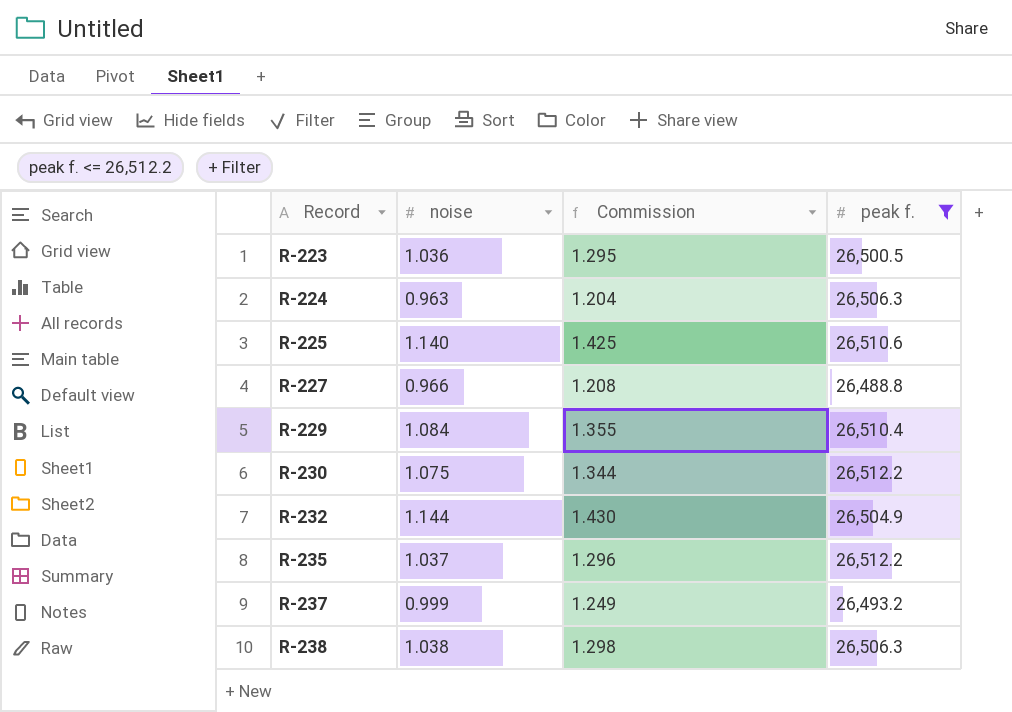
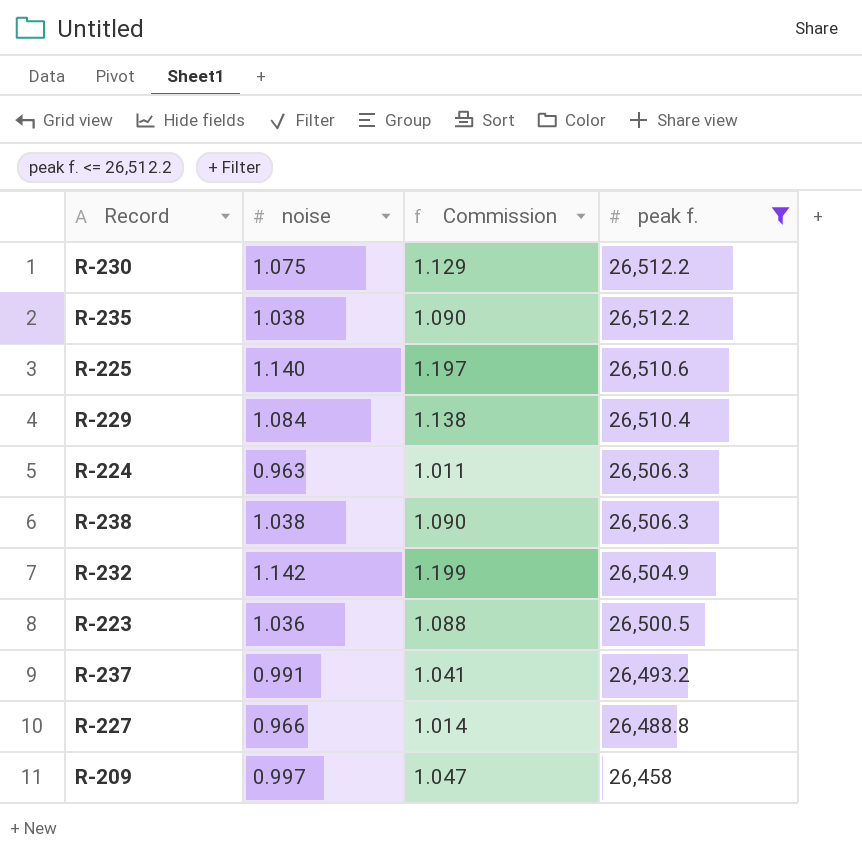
row order: Record ascending -> peak f. descending
column Commission | formula: [noise] * 1.25 -> [noise] * 1.05
R-235 | noise: 1.037 -> 1.038
R-232 | noise: 1.144 -> 1.142
R-237 | noise: 0.999 -> 0.991
row R-209: none -> 0.997 | 1.047 | 26,458

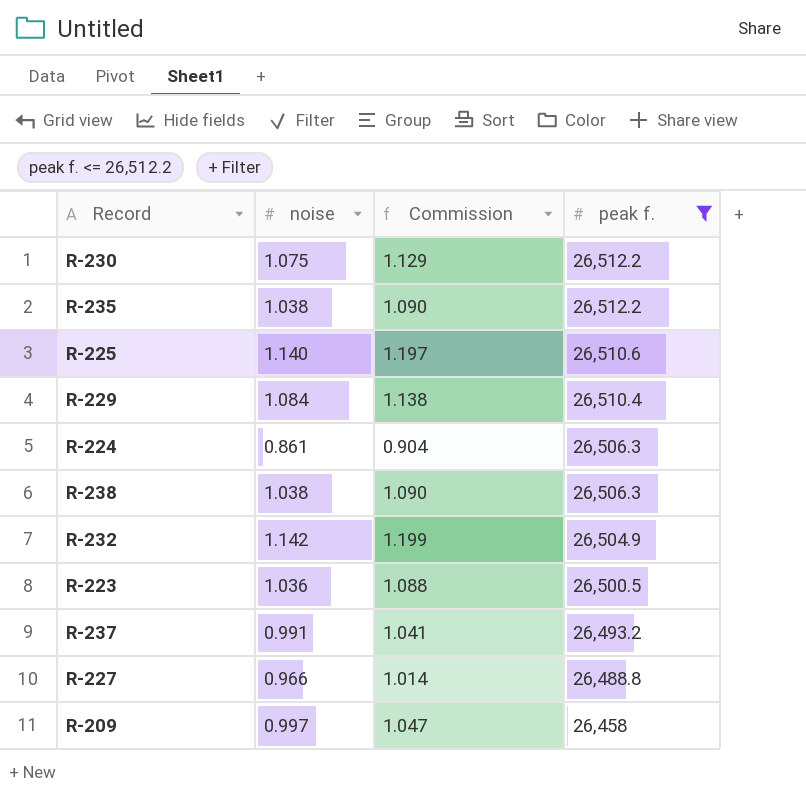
R-224 | noise: 0.963 -> 0.861
R-224 | Commission: 1.011 -> 0.904

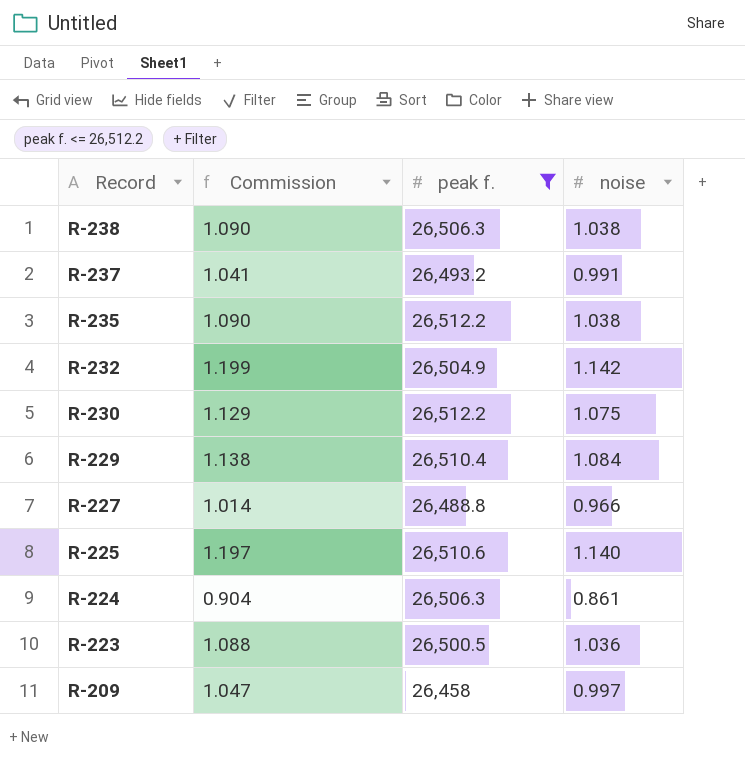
row order: peak f. descending -> Record descending
column noise | position: 2 -> 4

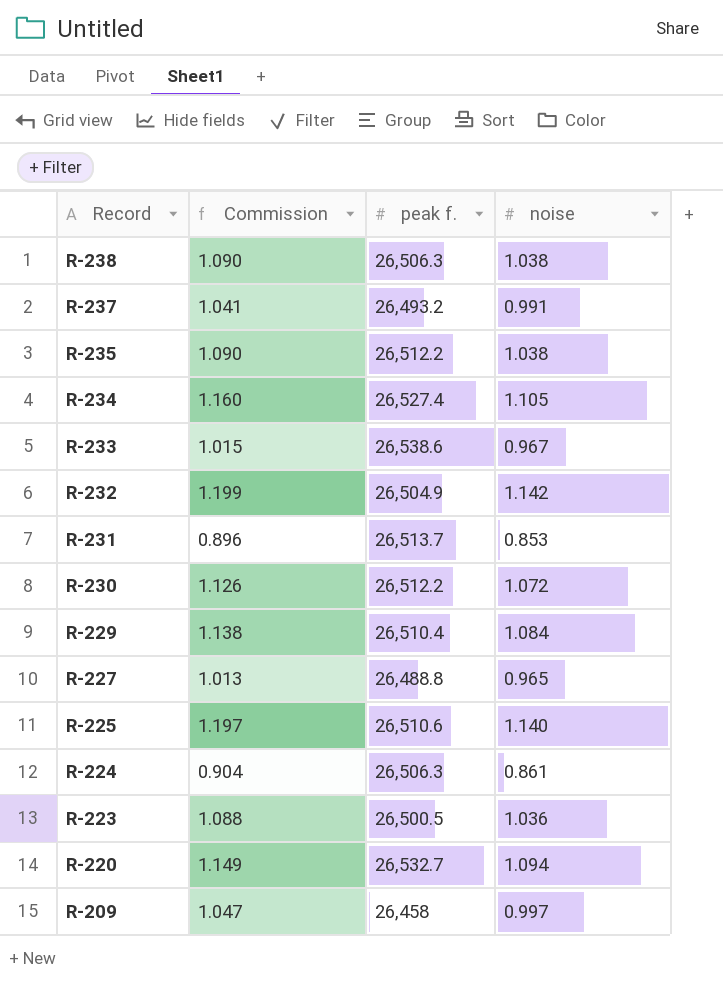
filter: peak f. <= 26,512.2 -> none
R-230 | Commission: 1.129 -> 1.126
R-230 | noise: 1.075 -> 1.072
R-227 | Commission: 1.014 -> 1.013
R-227 | noise: 0.966 -> 0.965

